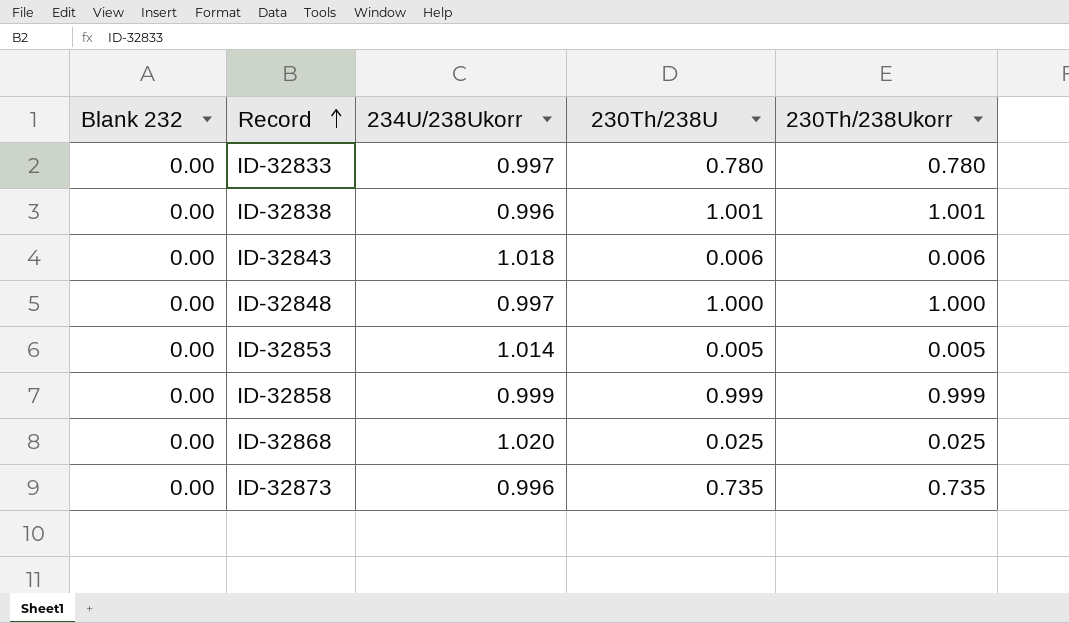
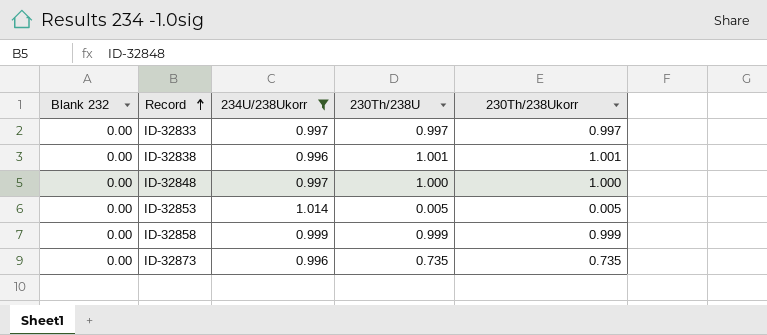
filter: none -> 234U/238Ukorr <= 1.014
ID-32833 | 230Th/238U: 0.780 -> 0.997
ID-32833 | 230Th/238Ukorr: 0.780 -> 0.997

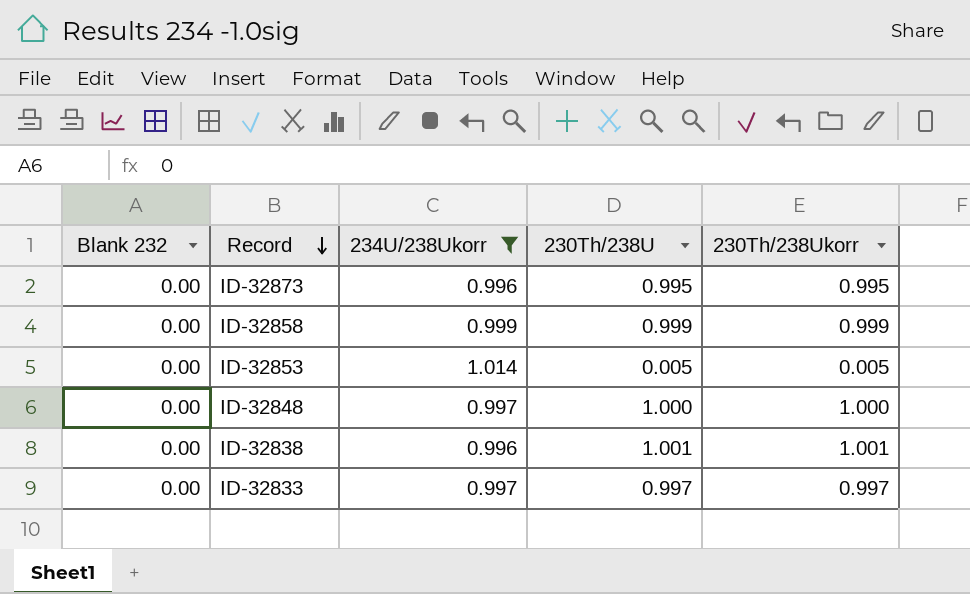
row order: Record ascending -> Record descending
ID-32873 | 230Th/238U: 0.735 -> 0.995
ID-32873 | 230Th/238Ukorr: 0.735 -> 0.995

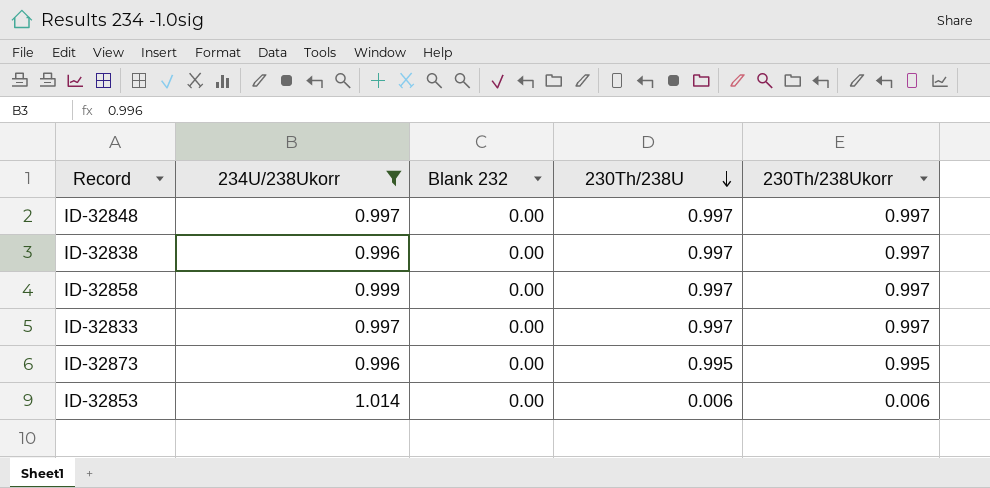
row order: Record descending -> 230Th/238U descending
column Blank 232 | position: 1 -> 3
ID-32848 | 230Th/238U: 1.000 -> 0.997
ID-32848 | 230Th/238Ukorr: 1.000 -> 0.997
ID-32838 | 230Th/238U: 1.001 -> 0.997
ID-32838 | 230Th/238Ukorr: 1.001 -> 0.997
ID-32858 | 230Th/238U: 0.999 -> 0.997
ID-32858 | 230Th/238Ukorr: 0.999 -> 0.997
ID-32853 | 230Th/238U: 0.005 -> 0.006
ID-32853 | 230Th/238Ukorr: 0.005 -> 0.006

